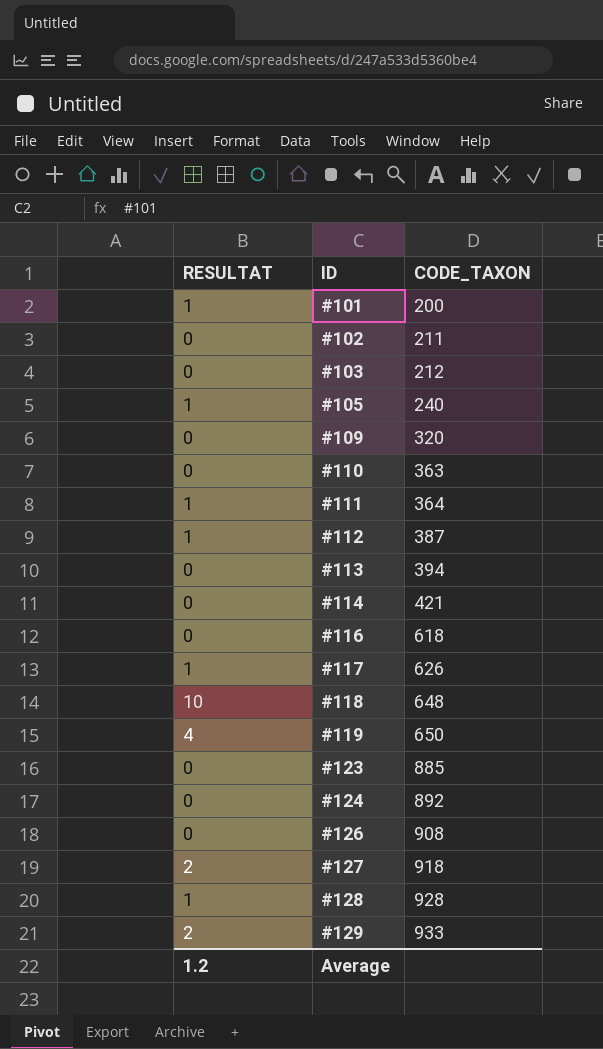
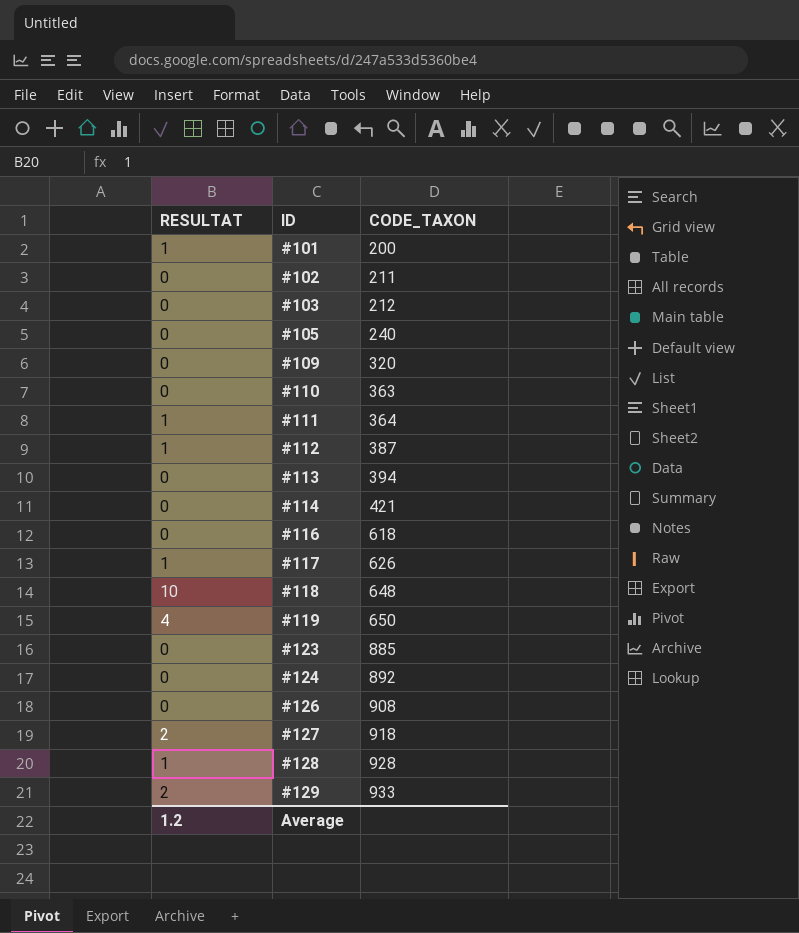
#105 | RESULTAT: 1 -> 0

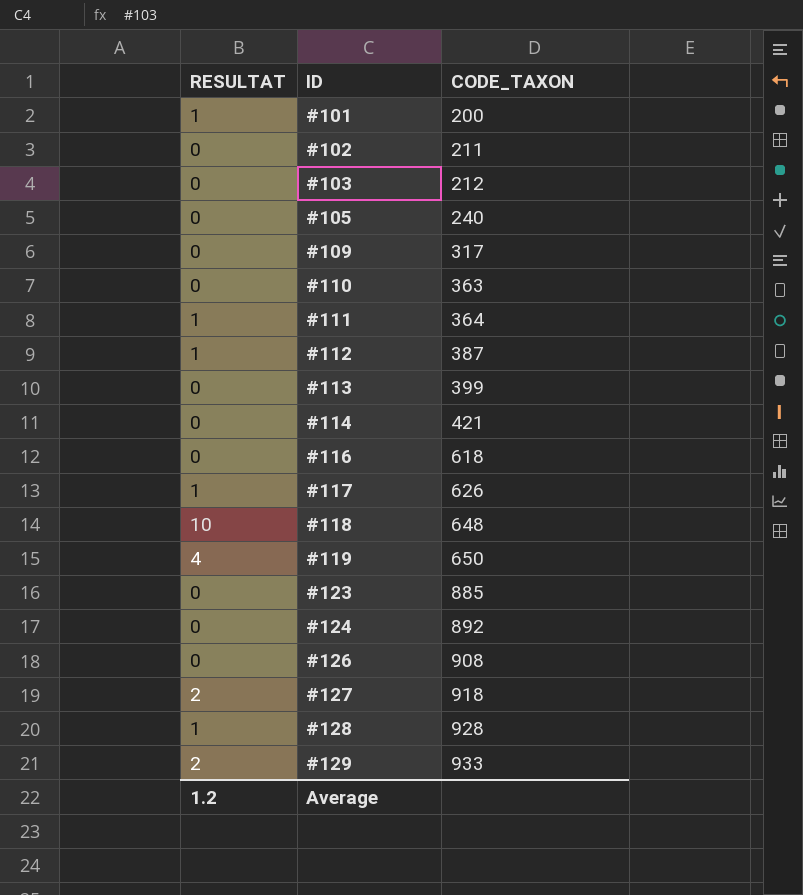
#109 | CODE_TAXON: 320 -> 317
#113 | CODE_TAXON: 394 -> 399

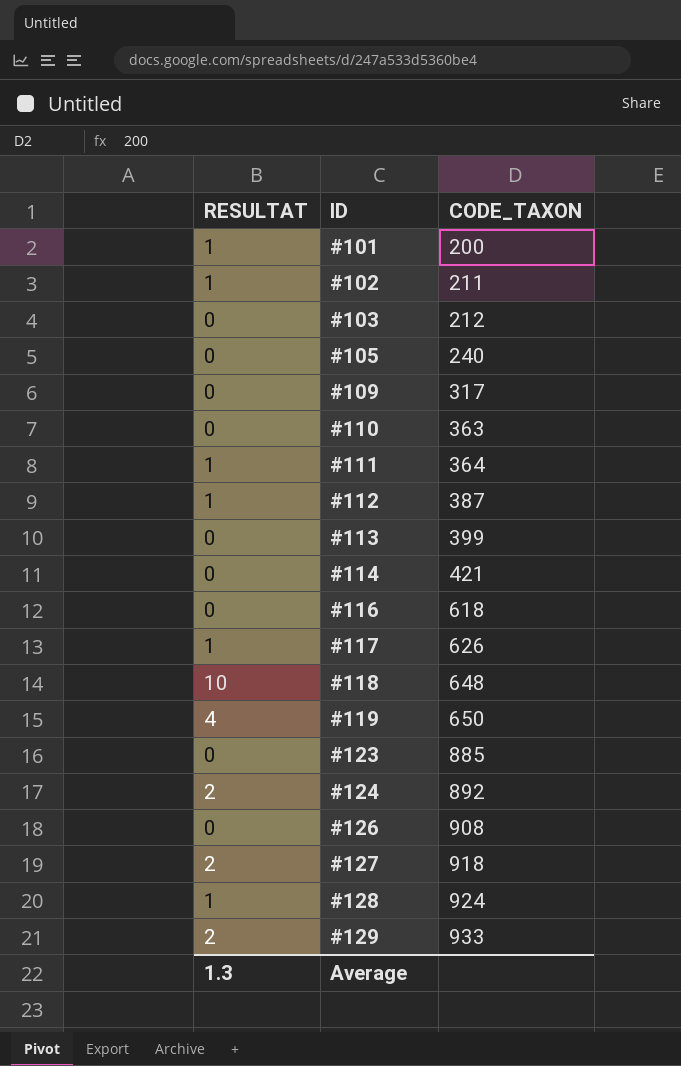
#102 | RESULTAT: 0 -> 1
#124 | RESULTAT: 0 -> 2
#128 | CODE_TAXON: 928 -> 924
Average | RESULTAT: 1.2 -> 1.3

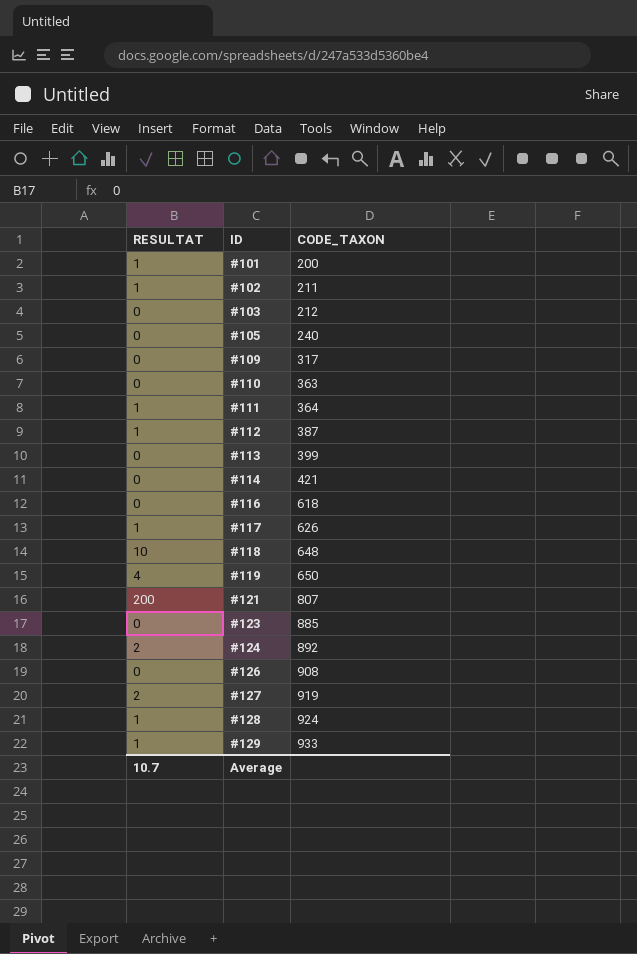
row #121: none -> 200 | 807
#127 | CODE_TAXON: 918 -> 919
#129 | RESULTAT: 2 -> 1
Average | RESULTAT: 1.3 -> 10.7

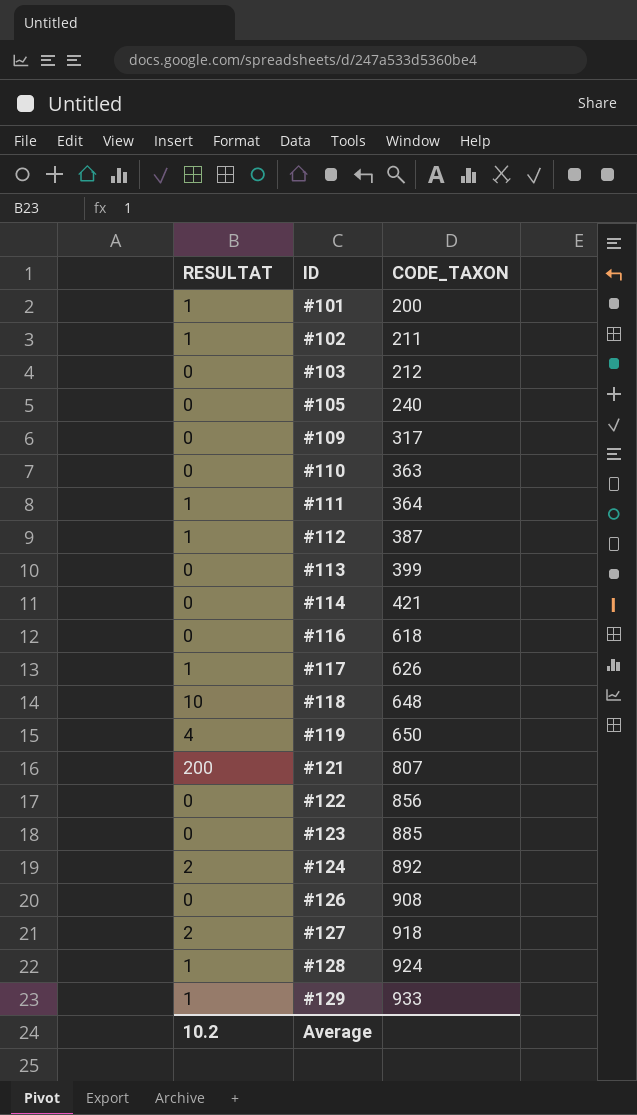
row #122: none -> 0 | 856
#127 | CODE_TAXON: 919 -> 918
Average | RESULTAT: 10.7 -> 10.2

